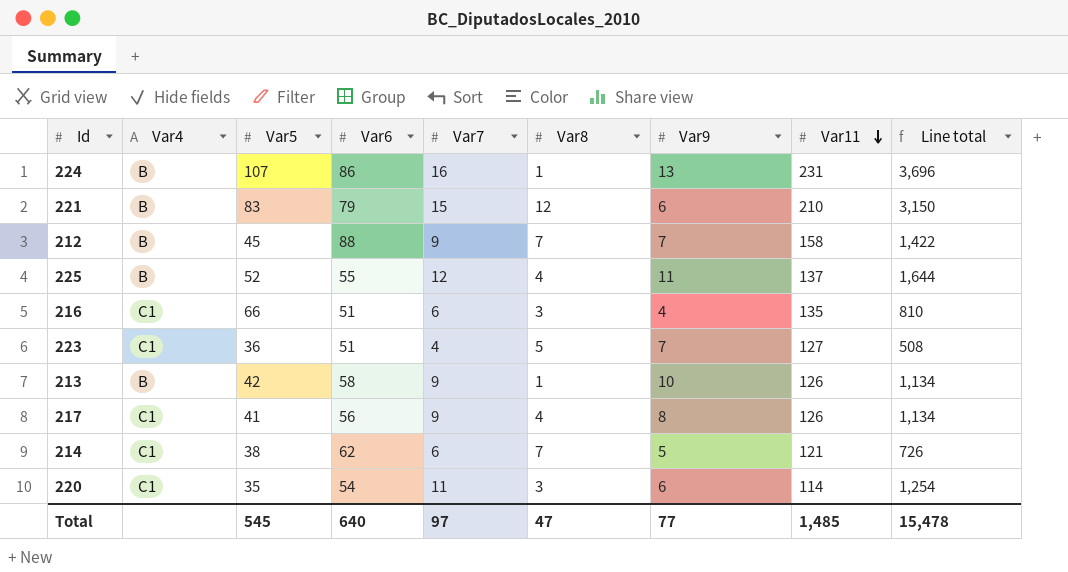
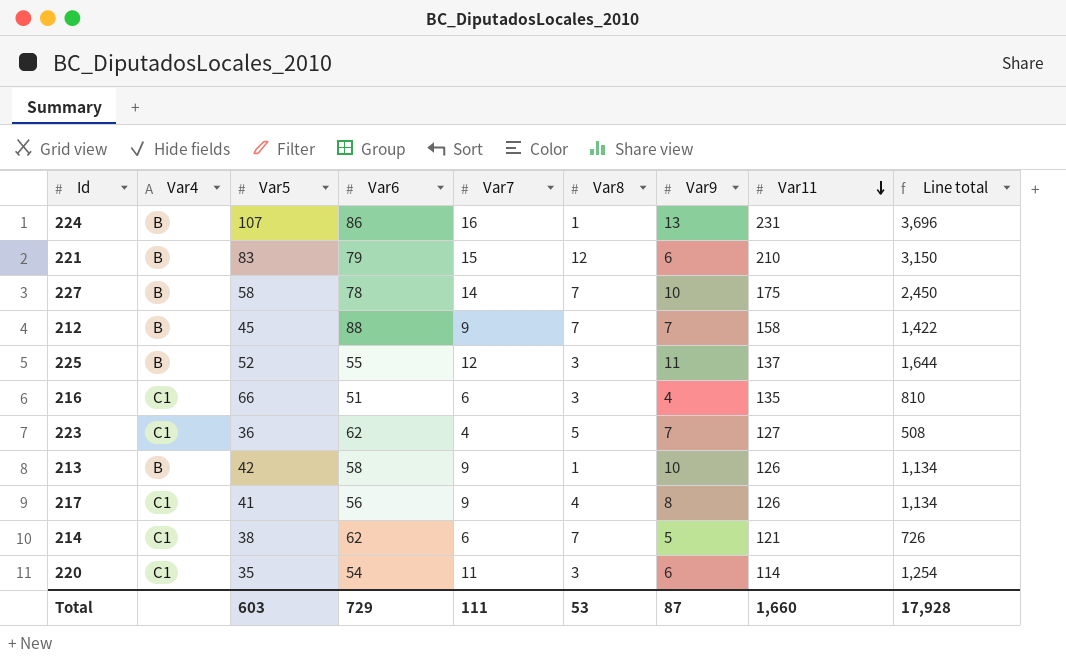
row 227: none -> B | 58 | 78 | 14 | 7 | 10 | 175 | 2,450
225 | Var8: 4 -> 3
223 | Var6: 51 -> 62
Total | Var5: 545 -> 603
Total | Var6: 640 -> 729
Total | Var7: 97 -> 111
Total | Var8: 47 -> 53
Total | Var9: 77 -> 87
Total | Var11: 1,485 -> 1,660
Total | Line total: 15,478 -> 17,928

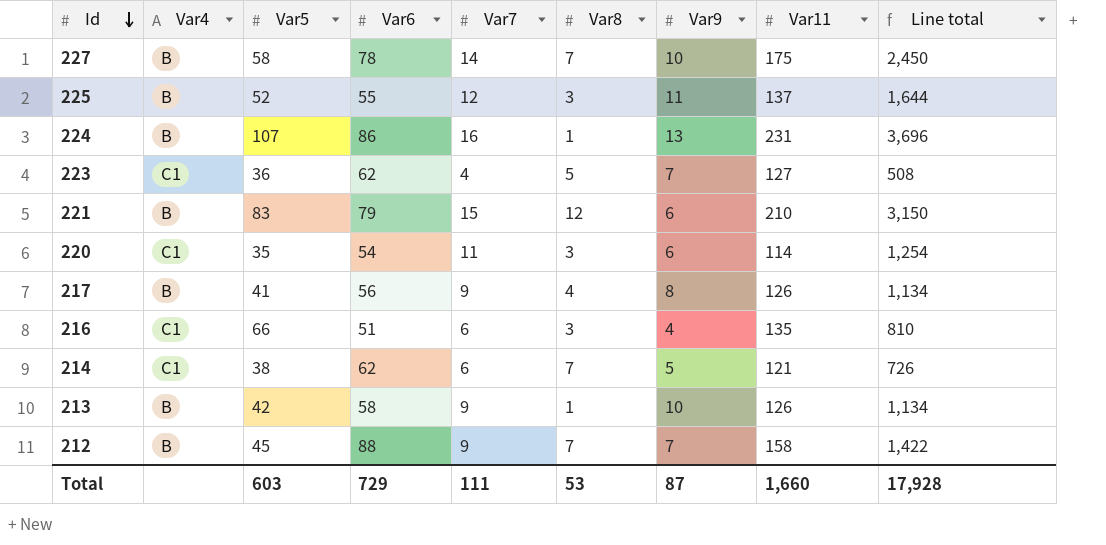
row order: Var11 descending -> Id descending
217 | Var4: C1 -> B

